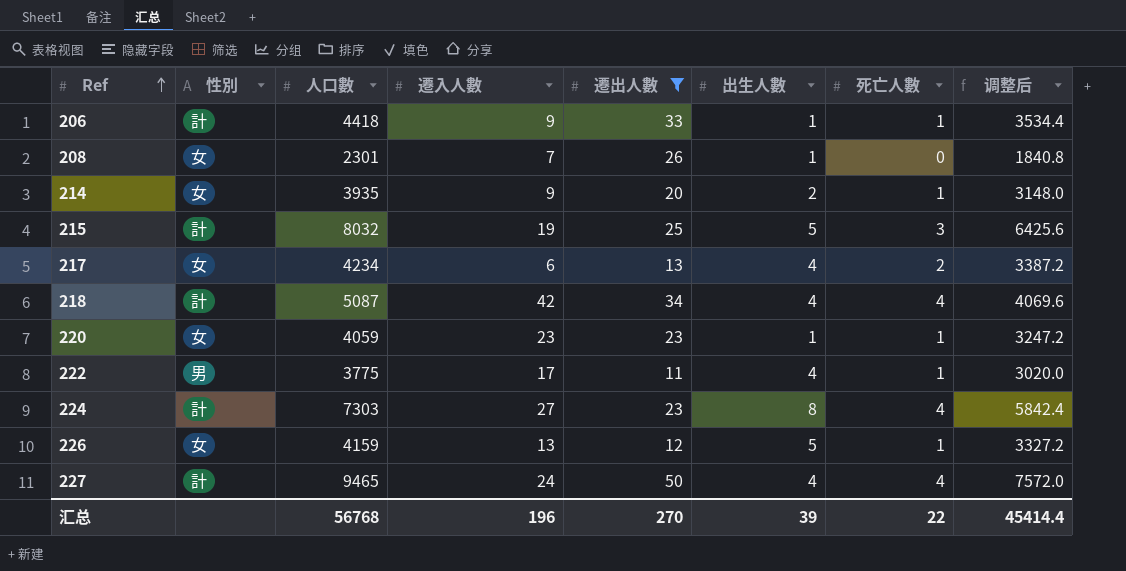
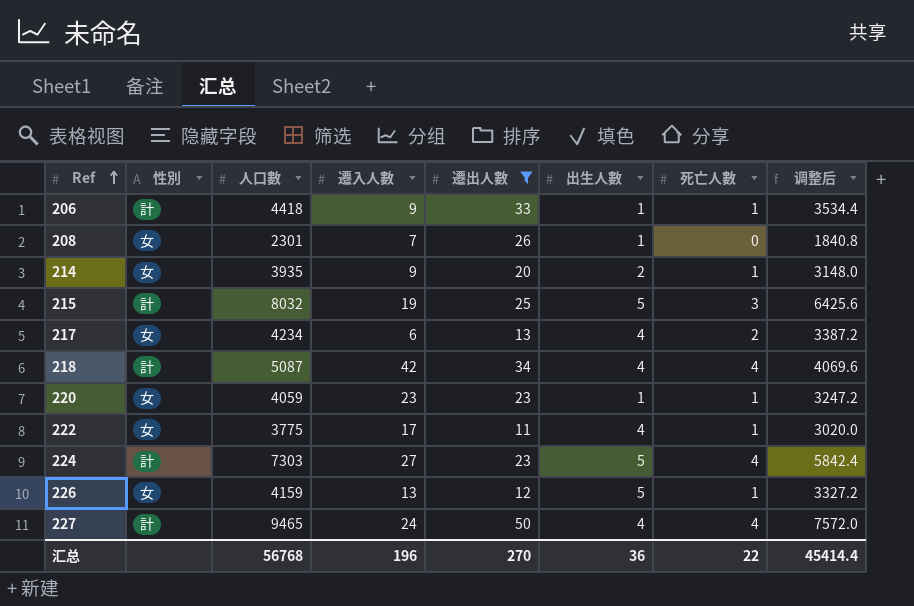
222 | 性別: 男 -> 女
224 | 出生人數: 8 -> 5
汇总 | 出生人數: 39 -> 36

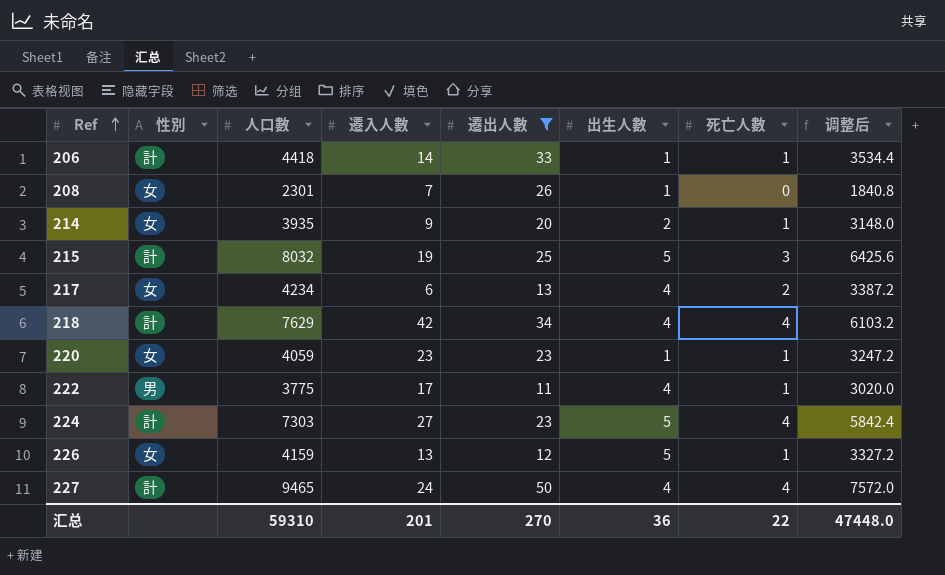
206 | 遷入人數: 9 -> 14
218 | 人口數: 5087 -> 7629
218 | 调整后: 4069.6 -> 6103.2
222 | 性別: 女 -> 男
汇总 | 人口數: 56768 -> 59310
汇总 | 遷入人數: 196 -> 201
汇总 | 调整后: 45414.4 -> 47448.0

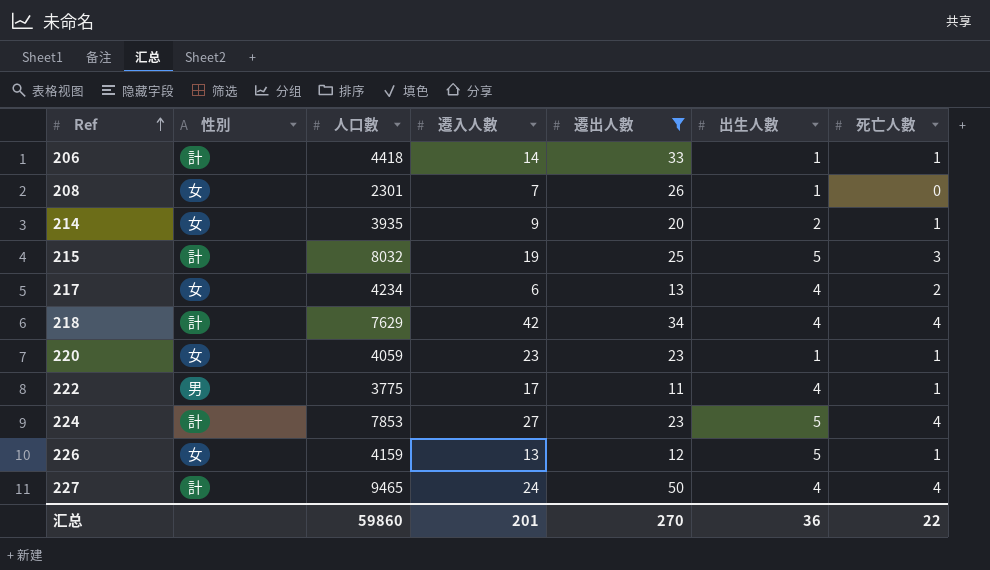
column 调整后 | formula: [人口數] * 0.8 -> none
224 | 人口數: 7303 -> 7853
汇总 | 人口數: 59310 -> 59860

